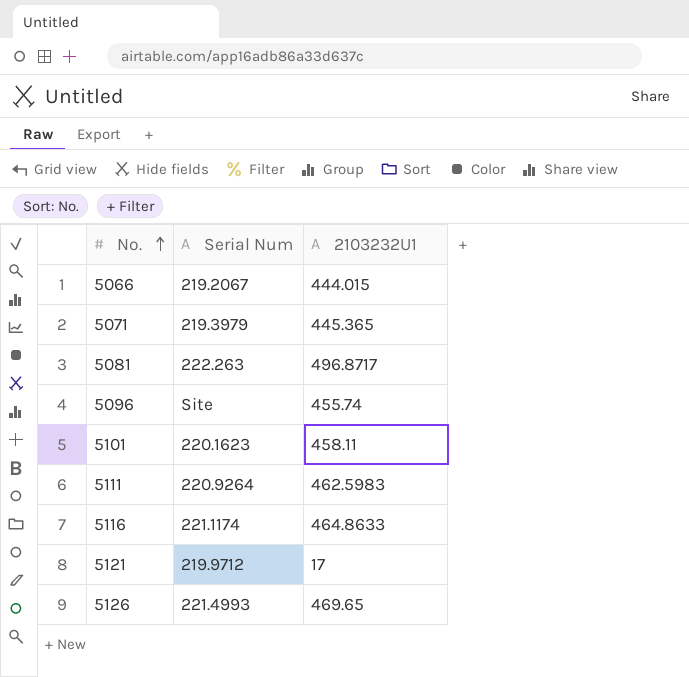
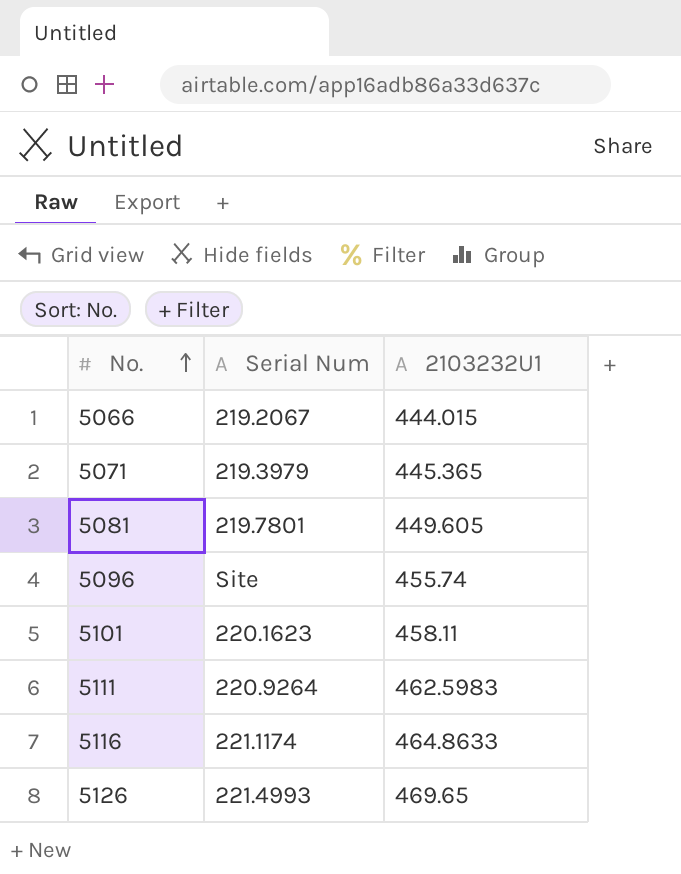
row 5121: 219.9712 | 17 -> none
5081 | Serial Num: 222.263 -> 219.7801
5081 | 2103232U1: 496.8717 -> 449.605

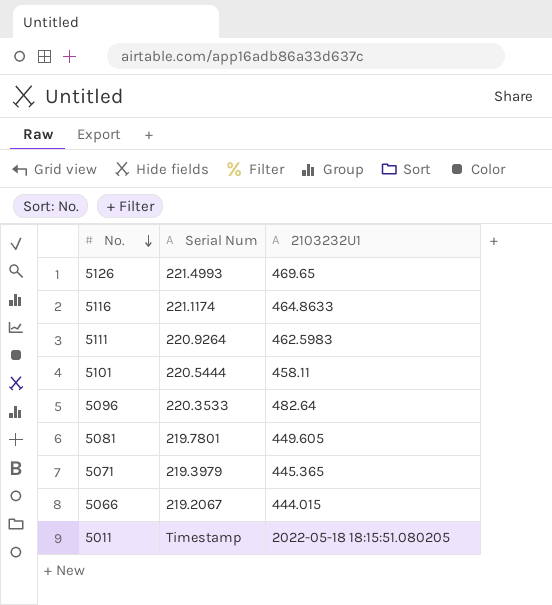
row order: No. ascending -> No. descending
5101 | Serial Num: 220.1623 -> 220.5444
5096 | Serial Num: Site -> 220.3533
5096 | 2103232U1: 455.74 -> 482.64
row 5011: none -> Timestamp | 2022-05-18 18:15:51.080205

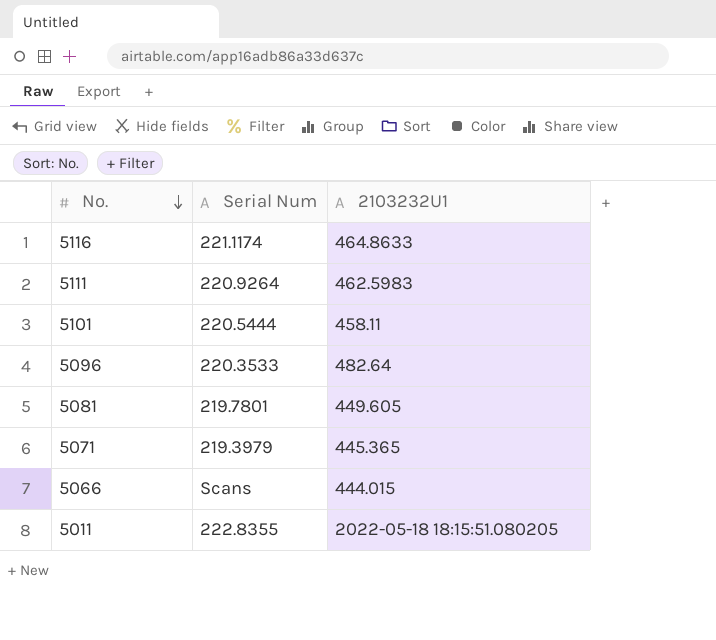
row 5126: 221.4993 | 469.65 -> none
5066 | Serial Num: 219.2067 -> Scans
5011 | Serial Num: Timestamp -> 222.8355

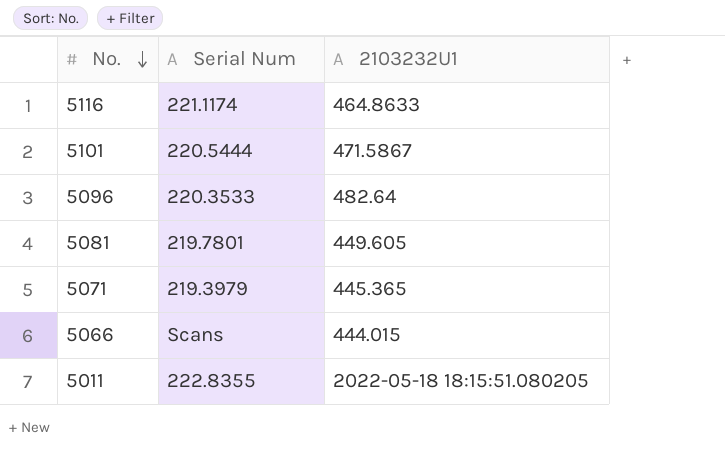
row 5111: 220.9264 | 462.5983 -> none
5101 | 2103232U1: 458.11 -> 471.5867

